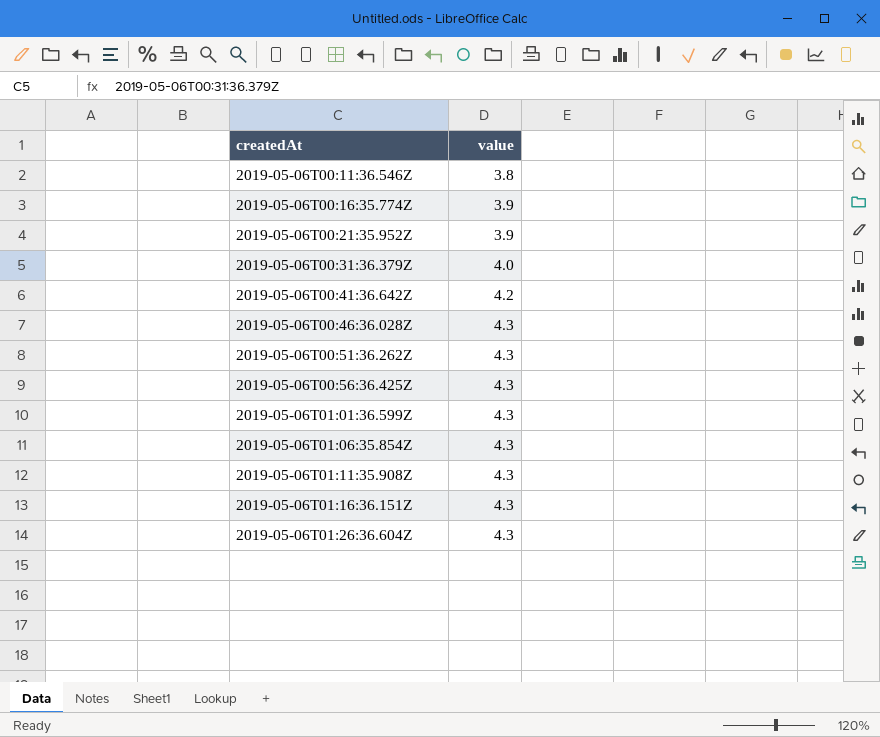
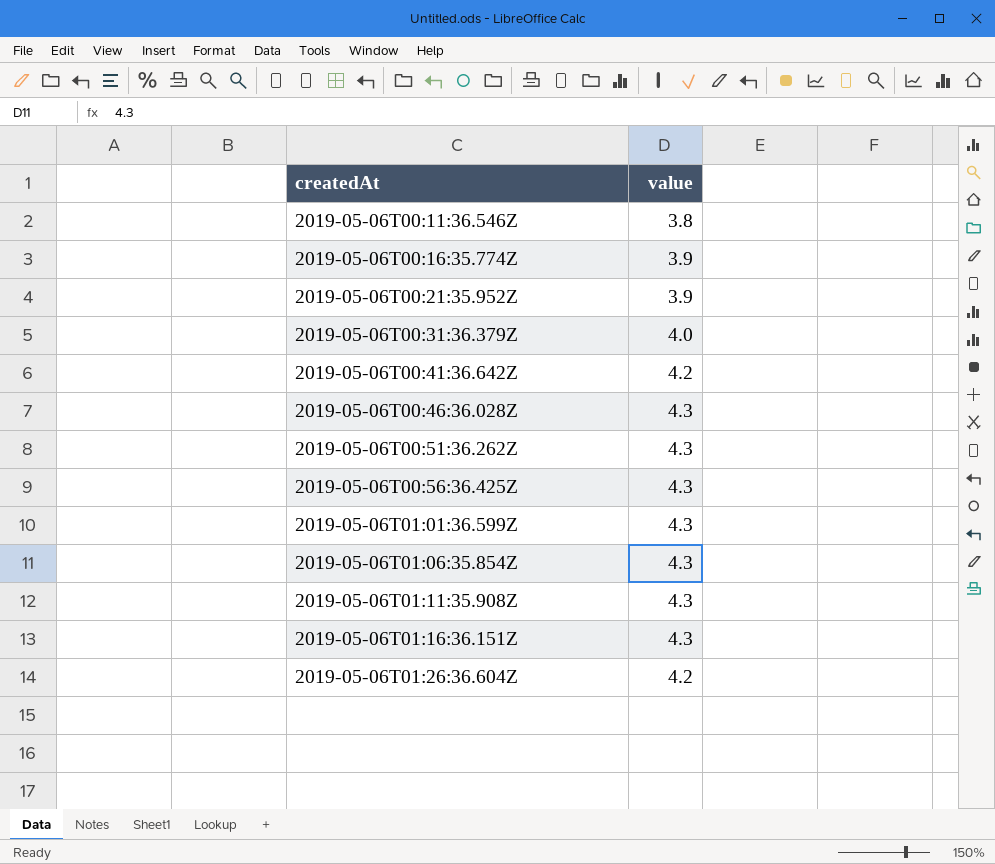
2019-05-06T01:26:36.604Z | value: 4.3 -> 4.2

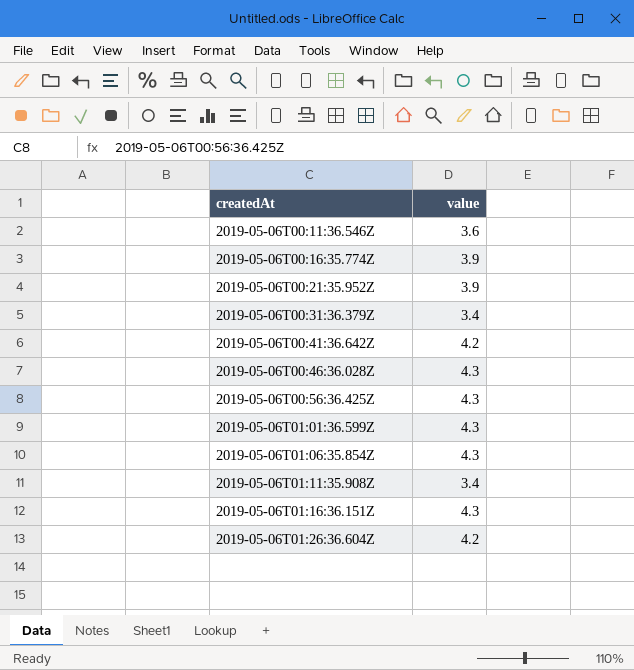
row 2019-05-06T00:51:36.262Z: 4.3 -> none
2019-05-06T00:11:36.546Z | value: 3.8 -> 3.6
2019-05-06T00:31:36.379Z | value: 4.0 -> 3.4
2019-05-06T01:11:35.908Z | value: 4.3 -> 3.4

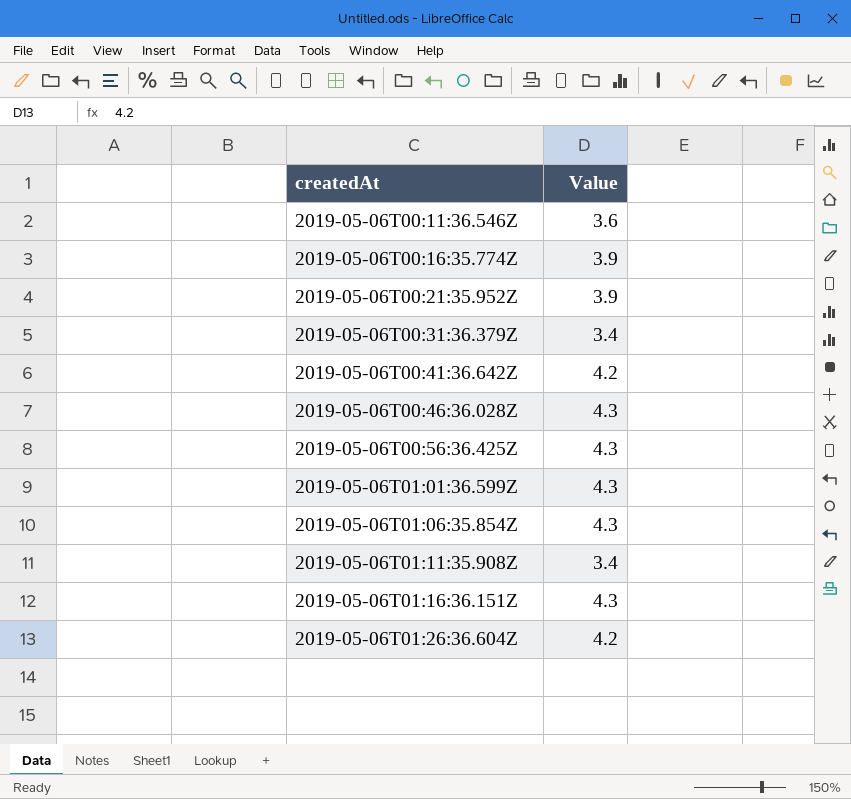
column name: value -> Value

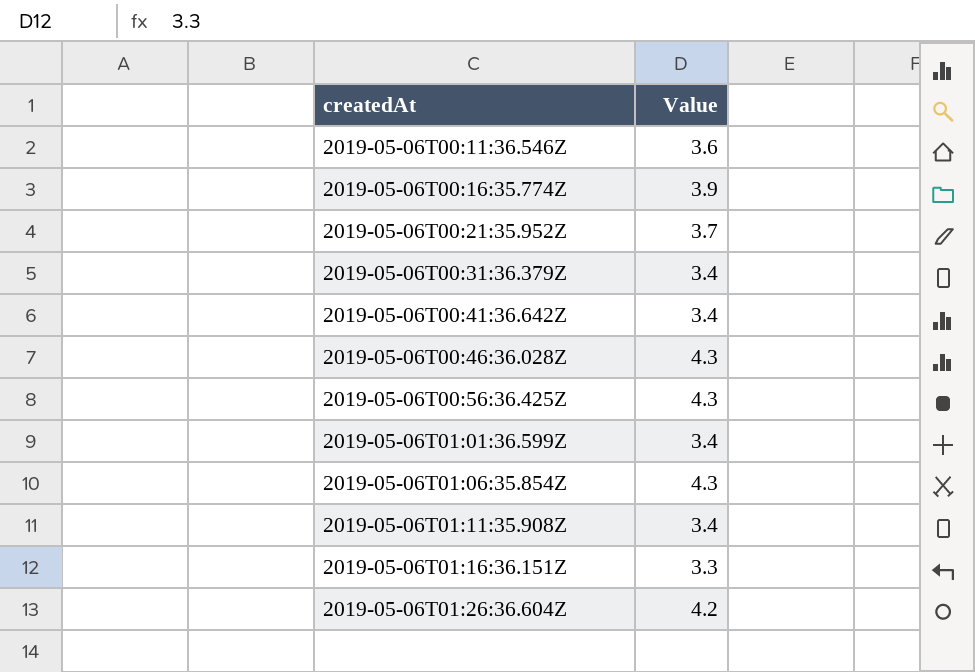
2019-05-06T00:21:35.952Z | Value: 3.9 -> 3.7
2019-05-06T00:41:36.642Z | Value: 4.2 -> 3.4
2019-05-06T01:01:36.599Z | Value: 4.3 -> 3.4
2019-05-06T01:16:36.151Z | Value: 4.3 -> 3.3

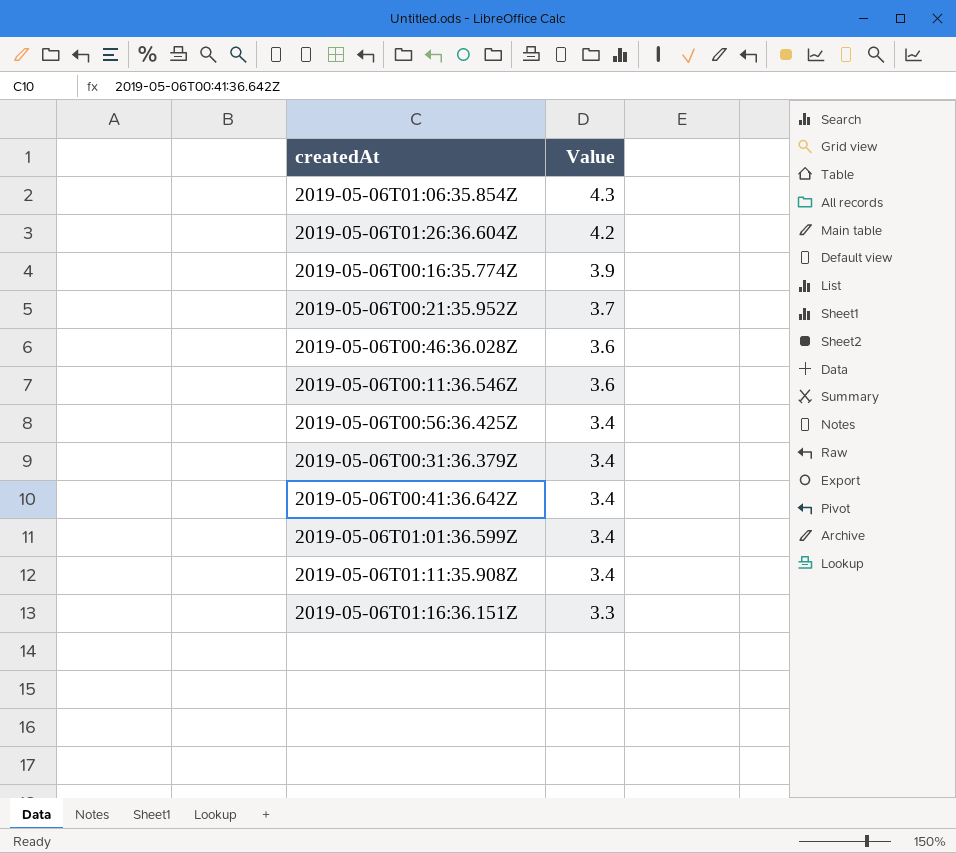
row order: createdAt ascending -> Value descending
2019-05-06T00:46:36.028Z | Value: 4.3 -> 3.6
2019-05-06T00:56:36.425Z | Value: 4.3 -> 3.4

